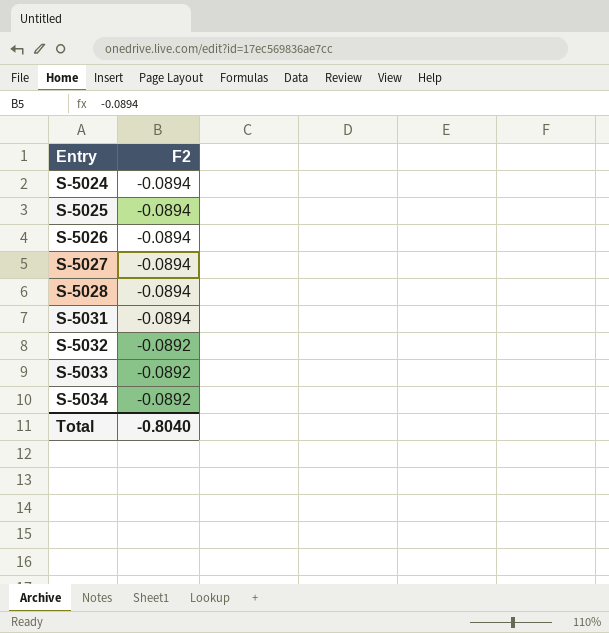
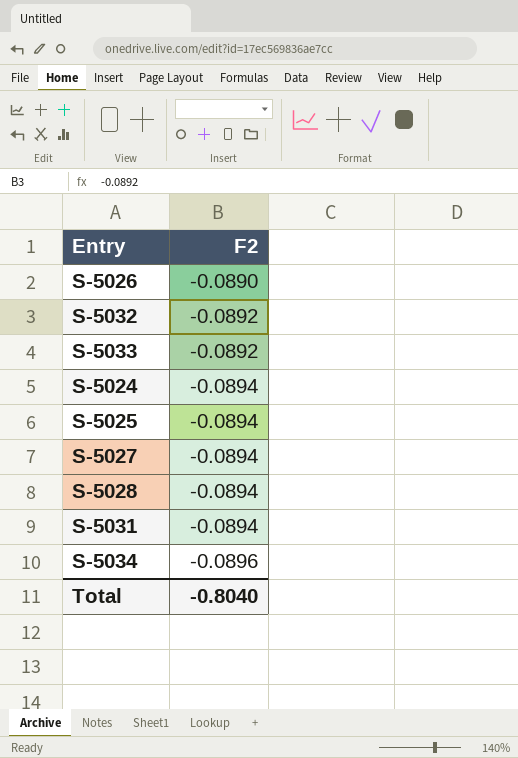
row order: Entry ascending -> F2 descending
S-5026 | F2: -0.0894 -> -0.0890
S-5034 | F2: -0.0892 -> -0.0896

